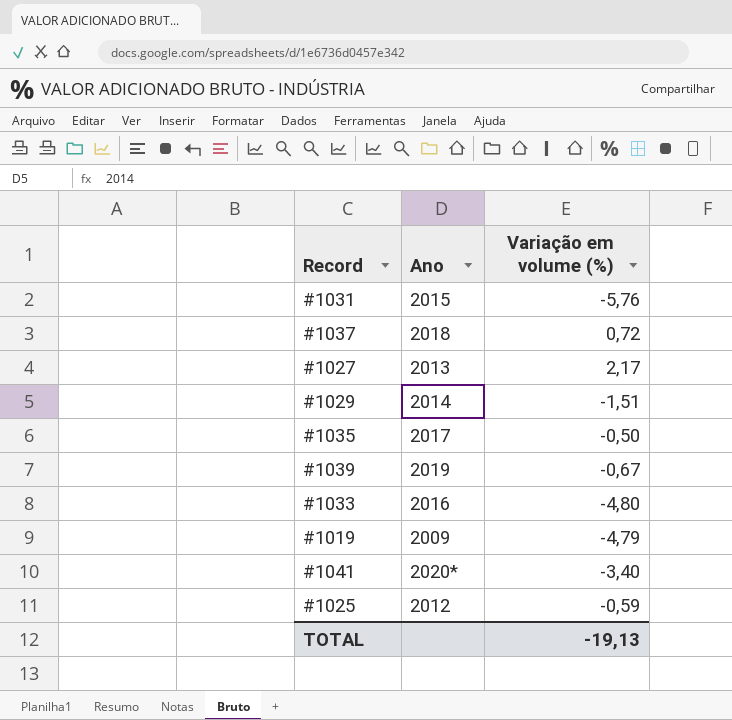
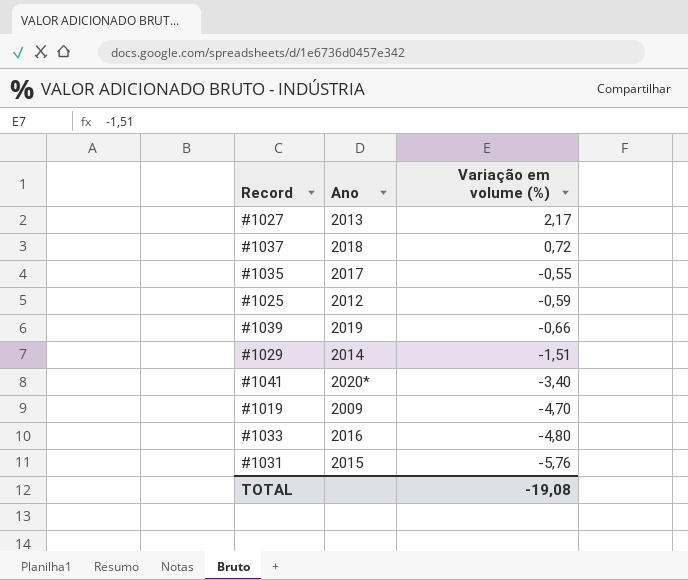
row order: none -> Variação em volume (%) descending
#1035 | Variação em volume (%): -0,50 -> -0,55
#1039 | Variação em volume (%): -0,67 -> -0,66
#1019 | Variação em volume (%): -4,79 -> -4,70
TOTAL | Variação em volume (%): -19,13 -> -19,08

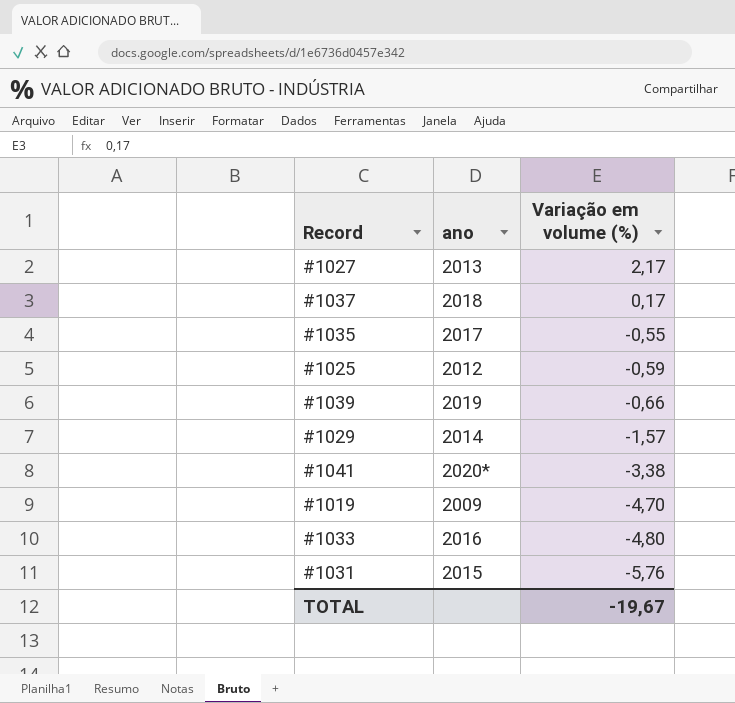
column name: Ano -> ano
#1037 | Variação em volume (%): 0,72 -> 0,17
#1029 | Variação em volume (%): -1,51 -> -1,57
#1041 | Variação em volume (%): -3,40 -> -3,38
TOTAL | Variação em volume (%): -19,08 -> -19,67

